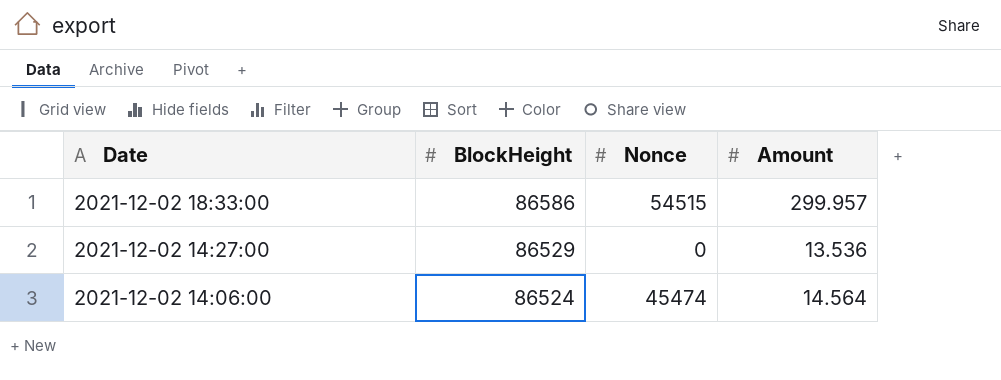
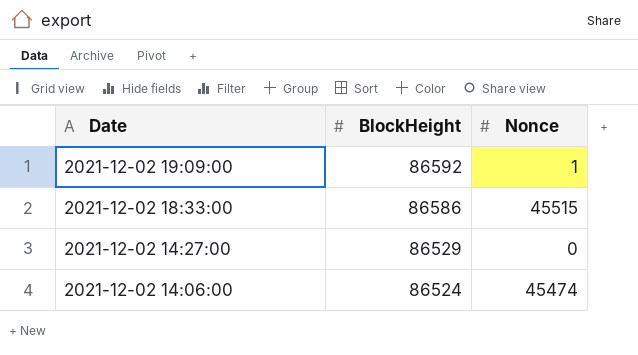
column Amount | position: 4 -> none
row 2021-12-02 19:09:00: none -> 86592 | 1
2021-12-02 18:33:00 | Nonce: 54515 -> 45515

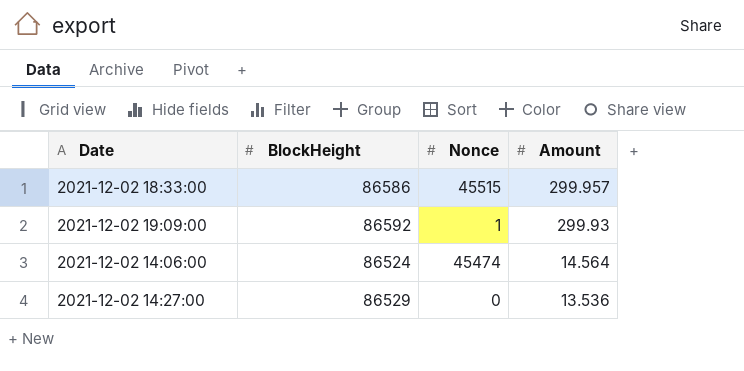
row order: Date descending -> Amount descending
column Amount | position: none -> 4

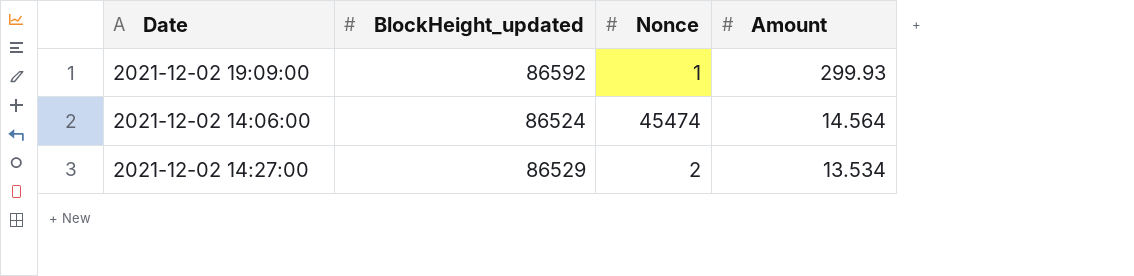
column name: BlockHeight -> BlockHeight_updated
row 2021-12-02 18:33:00: 86586 | 45515 | 299.957 -> none
2021-12-02 14:27:00 | Nonce: 0 -> 2
2021-12-02 14:27:00 | Amount: 13.536 -> 13.534

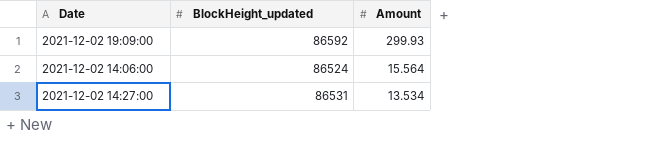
column Nonce | position: 3 -> none
2021-12-02 14:06:00 | Amount: 14.564 -> 15.564
2021-12-02 14:27:00 | BlockHeight_updated: 86529 -> 86531

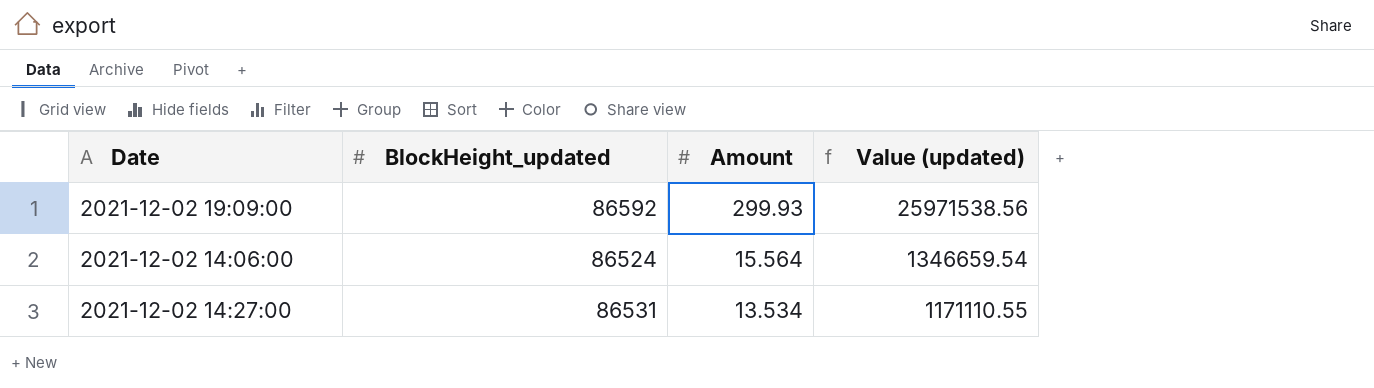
column Value (updated) | formula: none -> [BlockHeight_updated] * [Amount]

